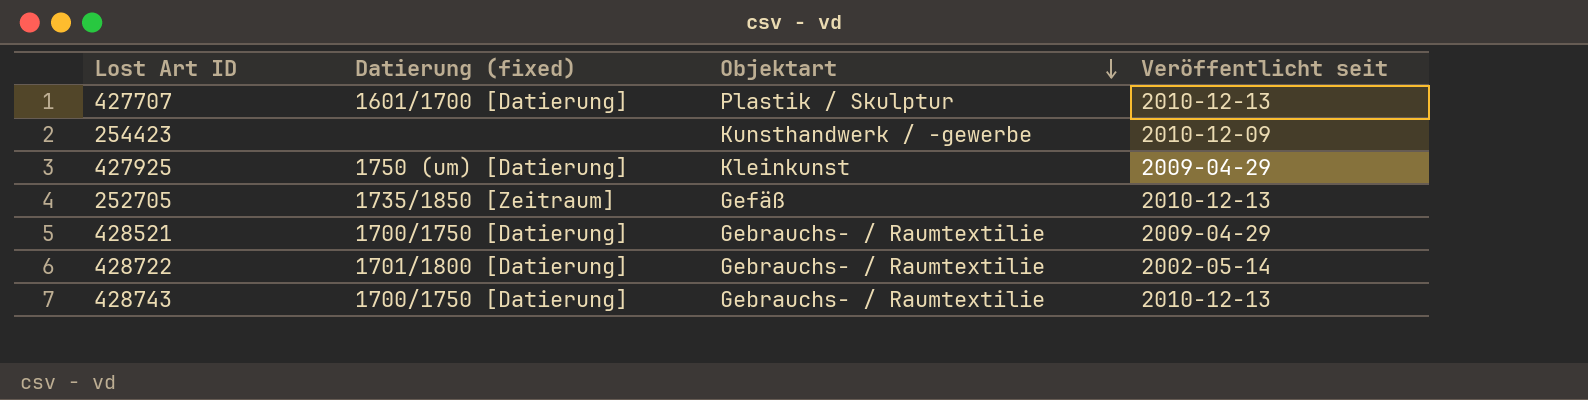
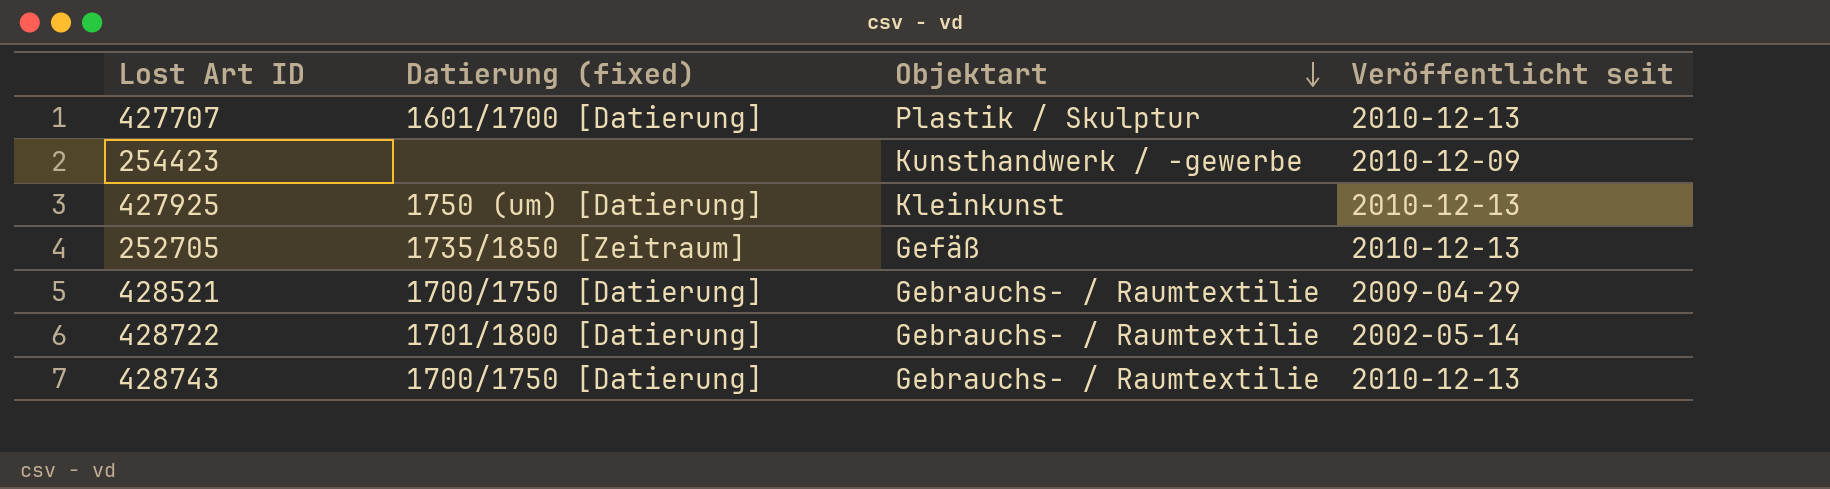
427925 | Veröffentlicht seit: 2009-04-29 -> 2010-12-13

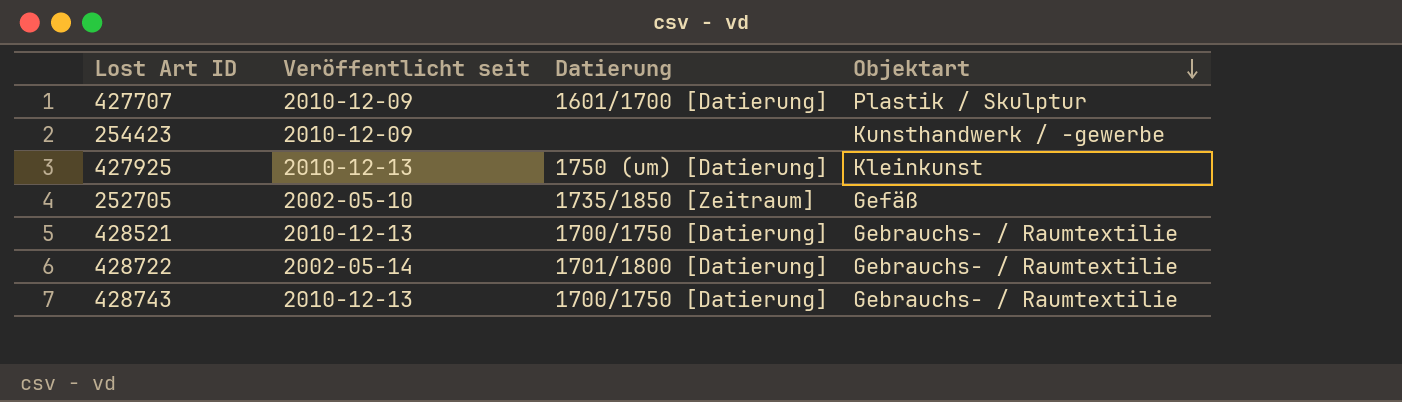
column Veröffentlicht seit | position: 4 -> 2
column name: Datierung (fixed) -> Datierung
427707 | Veröffentlicht seit: 2010-12-13 -> 2010-12-09
252705 | Veröffentlicht seit: 2010-12-13 -> 2002-05-10
428521 | Veröffentlicht seit: 2009-04-29 -> 2010-12-13

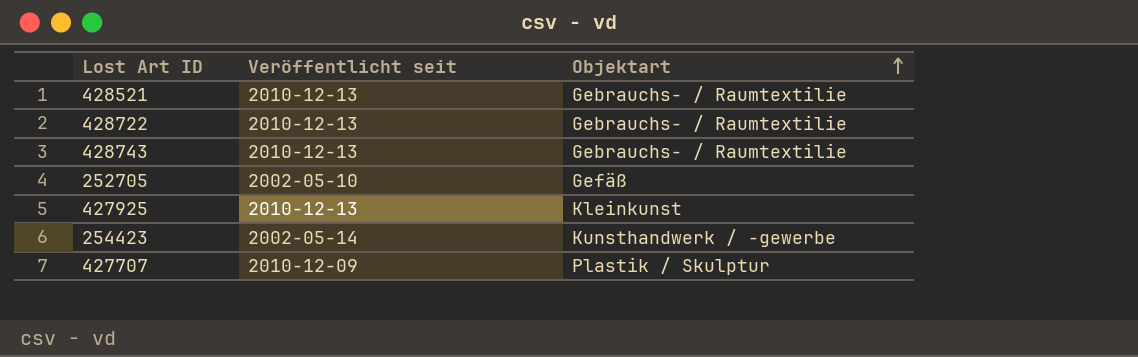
row order: Objektart descending -> Objektart ascending
column Datierung | position: 3 -> none
428722 | Veröffentlicht seit: 2002-05-14 -> 2010-12-13
254423 | Veröffentlicht seit: 2010-12-09 -> 2002-05-14

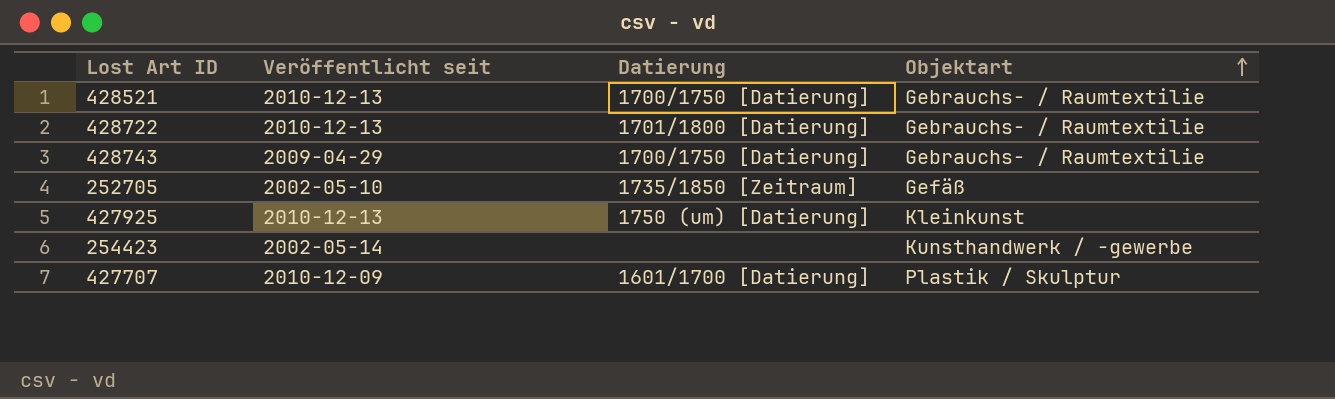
column Datierung | position: none -> 3
428743 | Veröffentlicht seit: 2010-12-13 -> 2009-04-29

